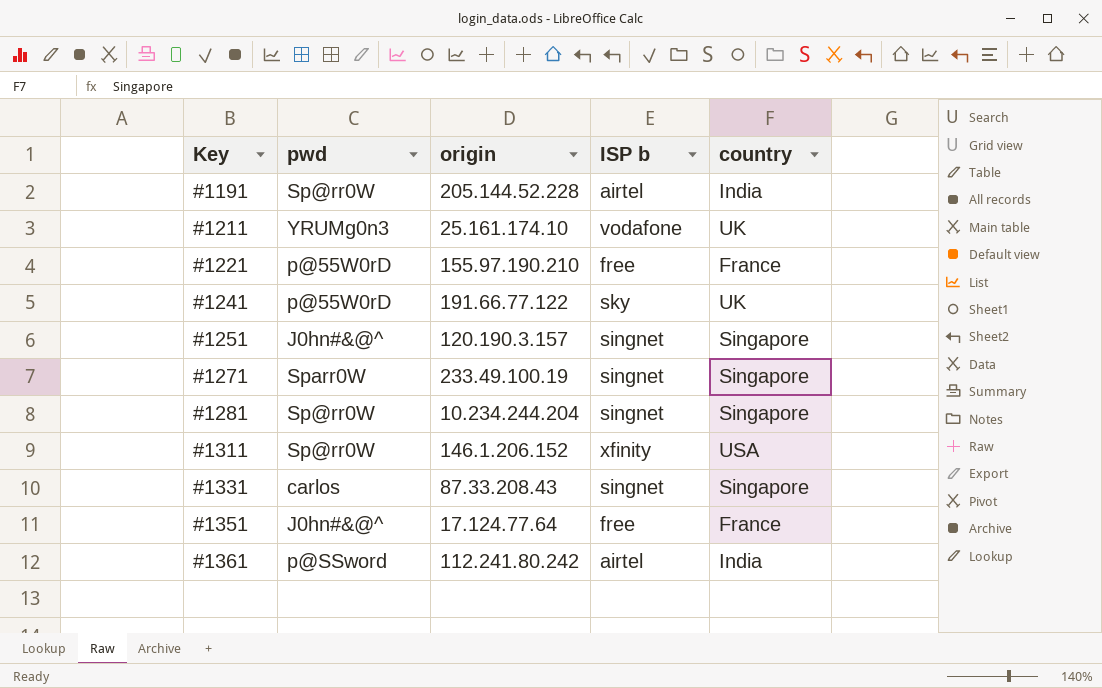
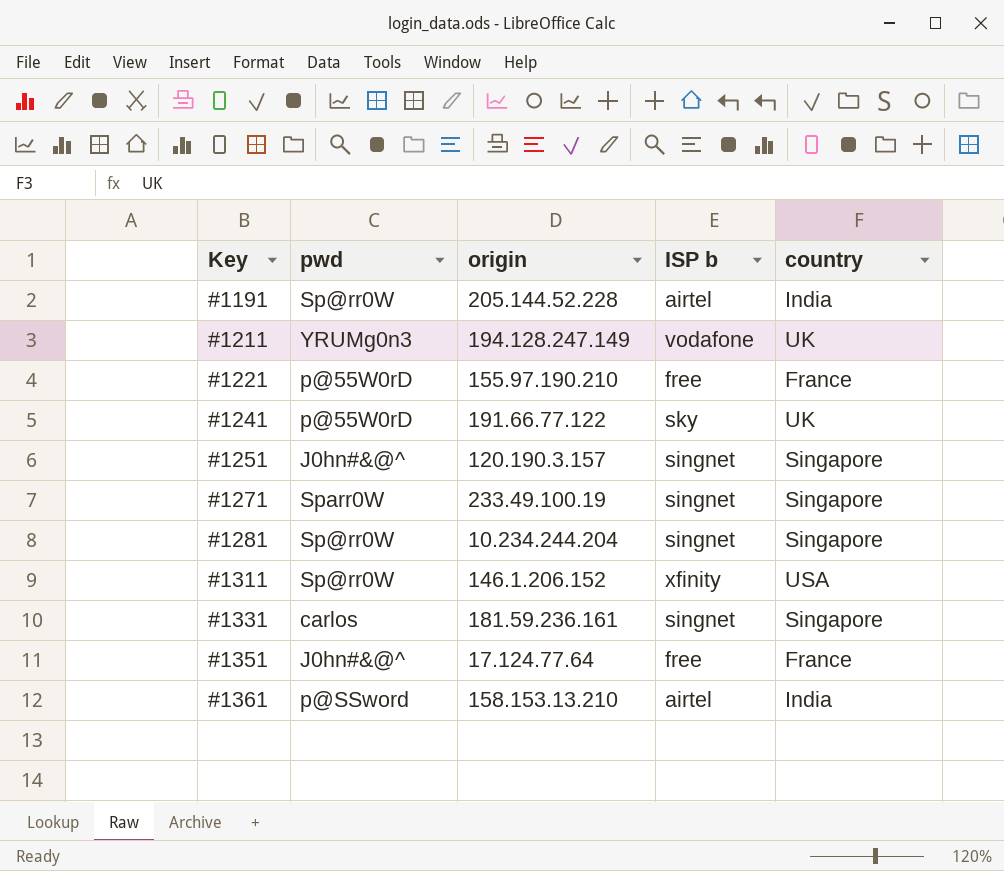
#1211 | origin: 25.161.174.10 -> 194.128.247.149
#1331 | origin: 87.33.208.43 -> 181.59.236.161
#1361 | origin: 112.241.80.242 -> 158.153.13.210

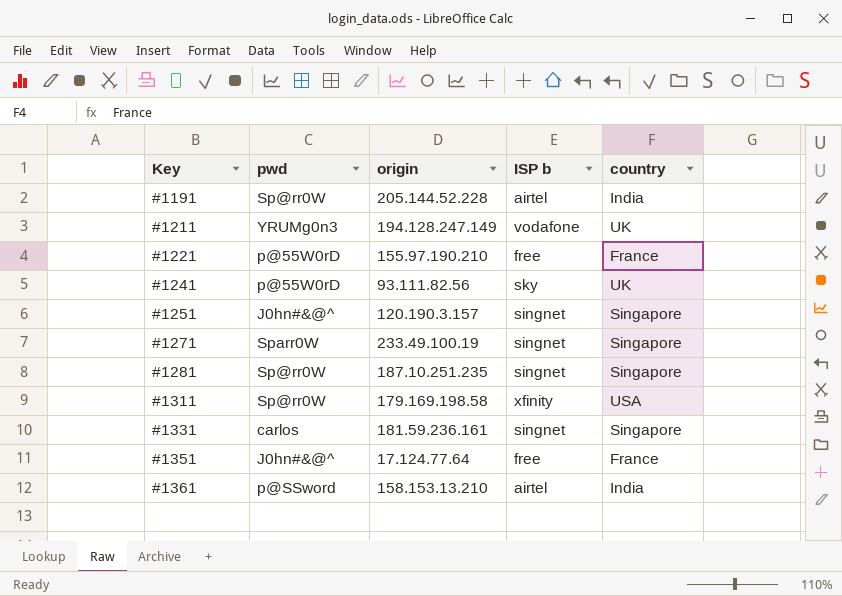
#1241 | origin: 191.66.77.122 -> 93.111.82.56
#1281 | origin: 10.234.244.204 -> 187.10.251.235
#1311 | origin: 146.1.206.152 -> 179.169.198.58

